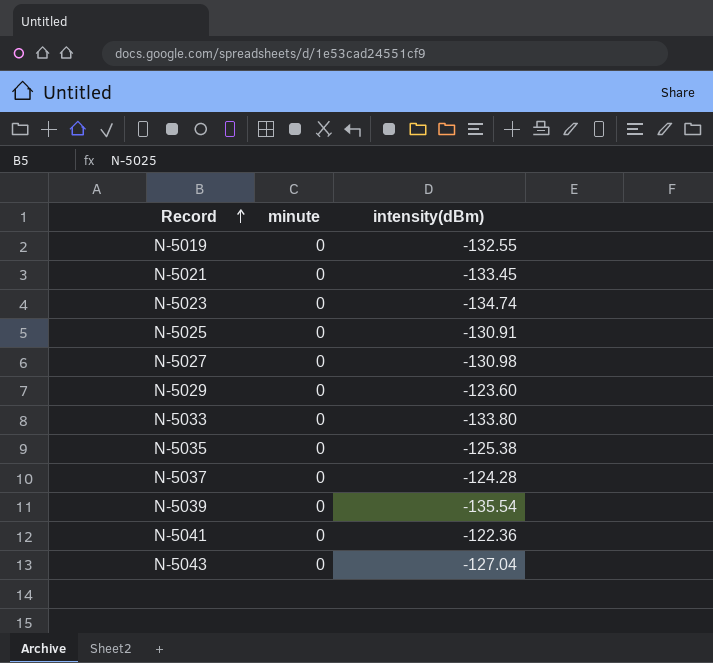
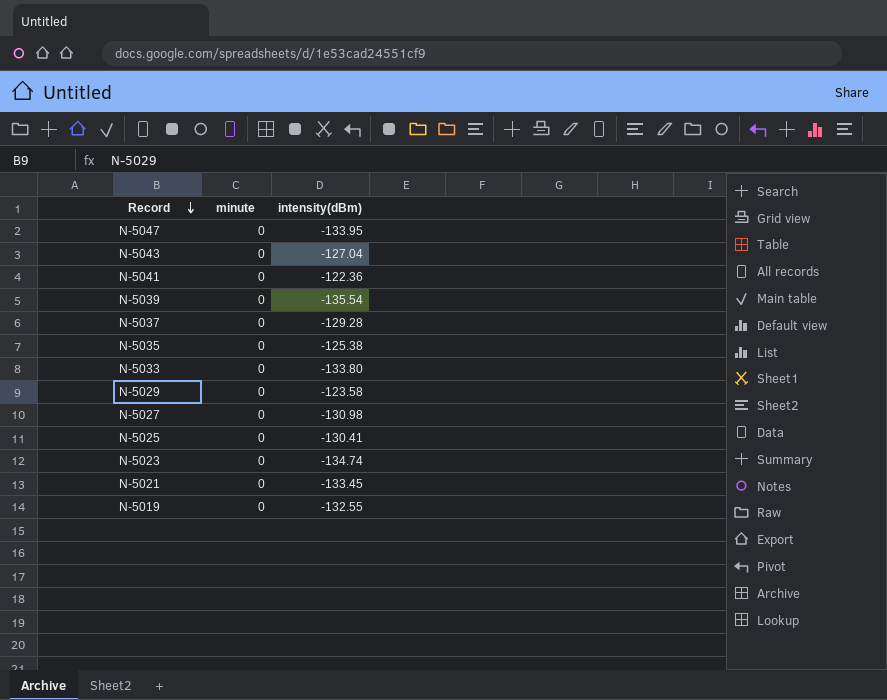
row order: Record ascending -> Record descending
row N-5047: none -> 0 | -133.95
N-5037 | intensity(dBm): -124.28 -> -129.28
N-5029 | intensity(dBm): -123.60 -> -123.58
N-5025 | intensity(dBm): -130.91 -> -130.41

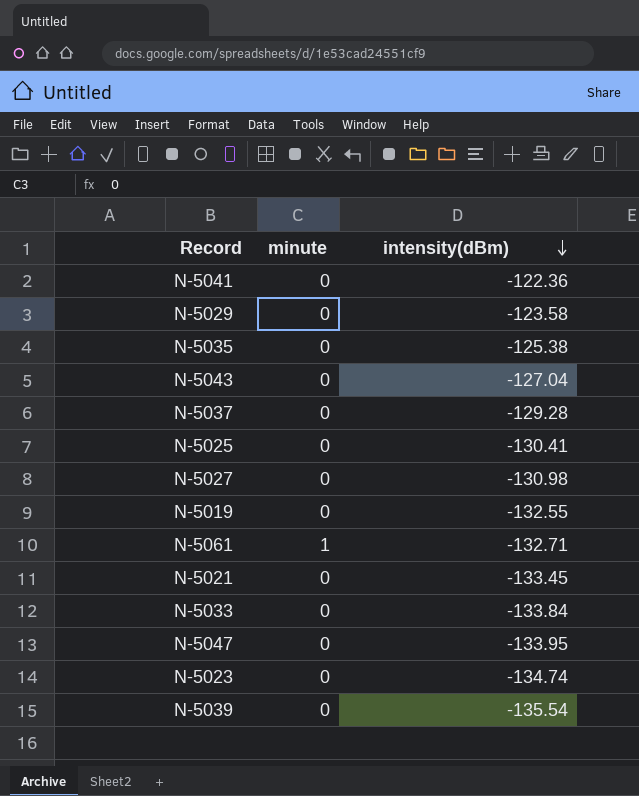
row order: Record descending -> intensity(dBm) descending
row N-5061: none -> 1 | -132.71
N-5033 | intensity(dBm): -133.80 -> -133.84

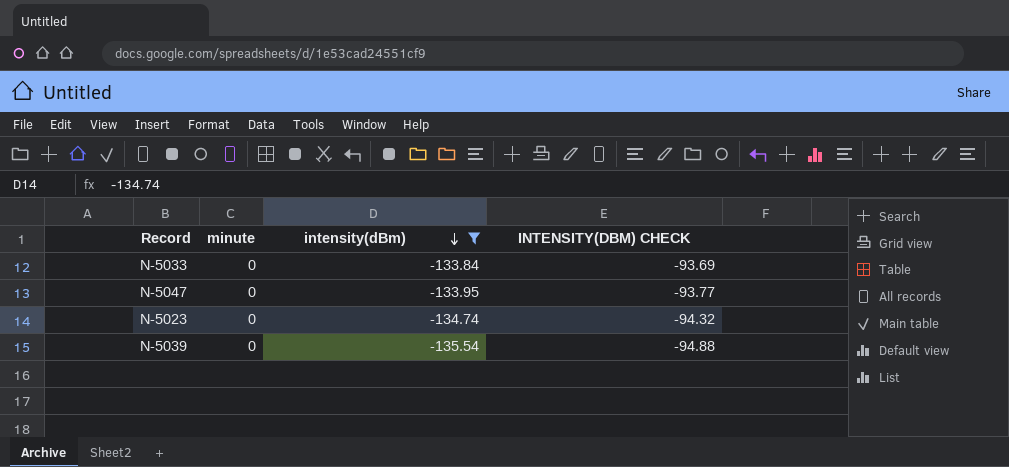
filter: none -> intensity(dBm) <= -133.84
column INTENSITY(DBM) CHECK | formula: none -> [intensity(dBm)] * 0.7

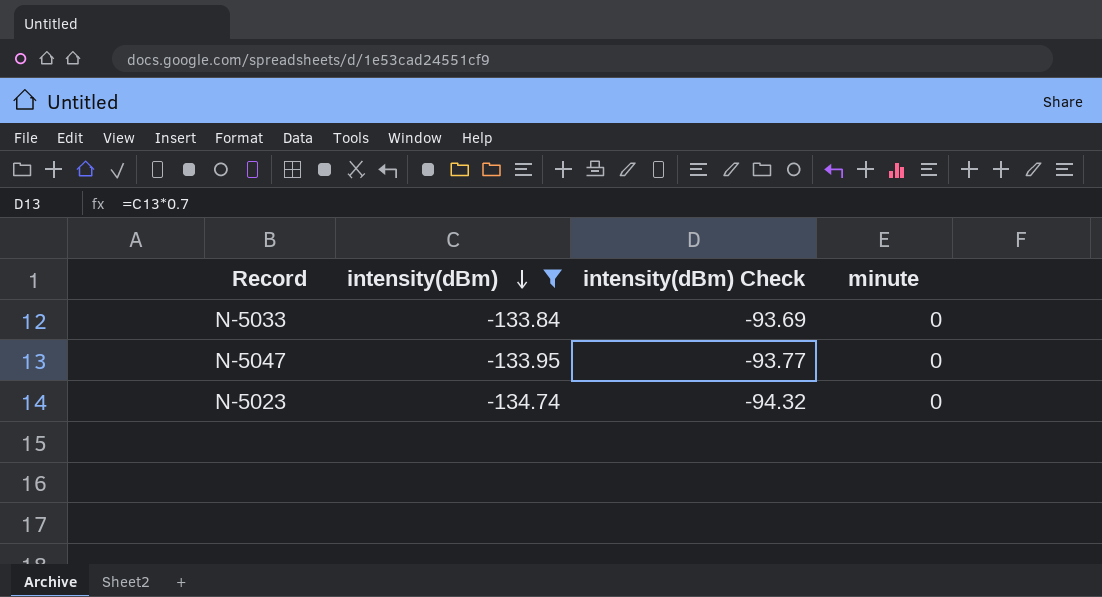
column name: INTENSITY(DBM) CHECK -> intensity(dBm) Check
column minute | position: 2 -> 4
row N-5039: 0 | -135.54 | -94.88 -> none

